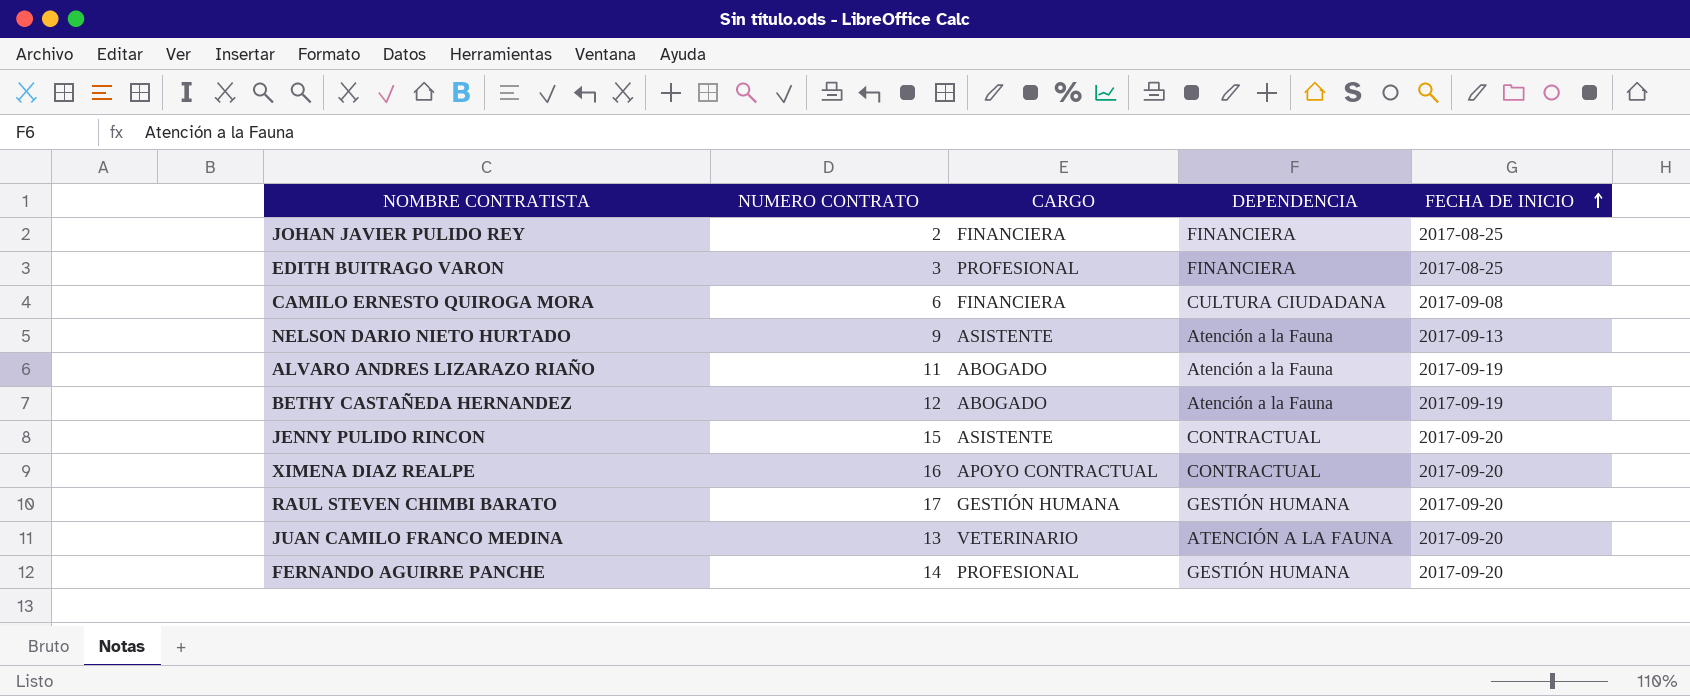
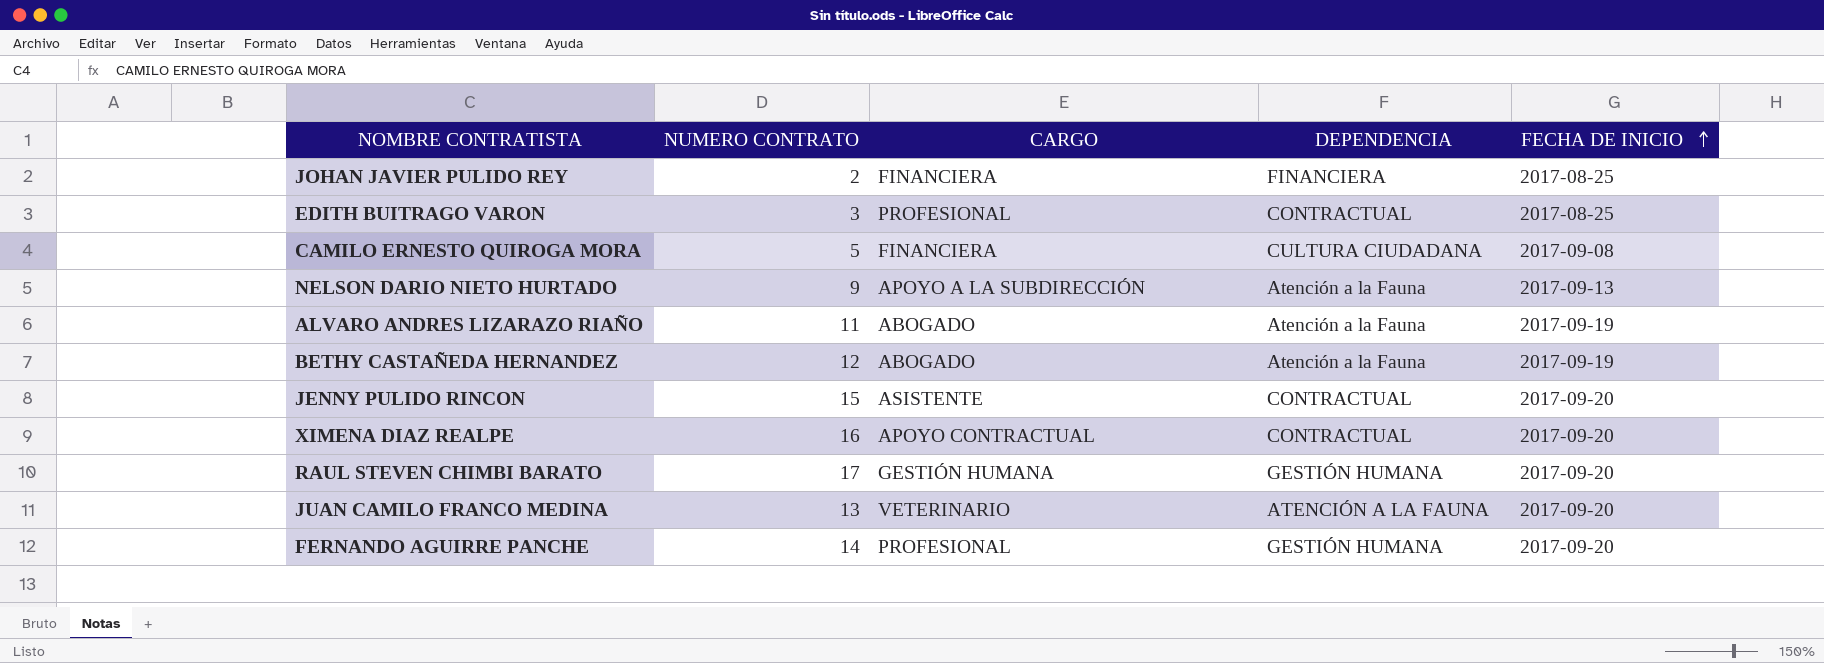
EDITH BUITRAGO VARON | DEPENDENCIA: FINANCIERA -> CONTRACTUAL
CAMILO ERNESTO QUIROGA MORA | NUMERO CONTRATO: 6 -> 5
NELSON DARIO NIETO HURTADO | CARGO: ASISTENTE -> APOYO A LA SUBDIRECCIÓN

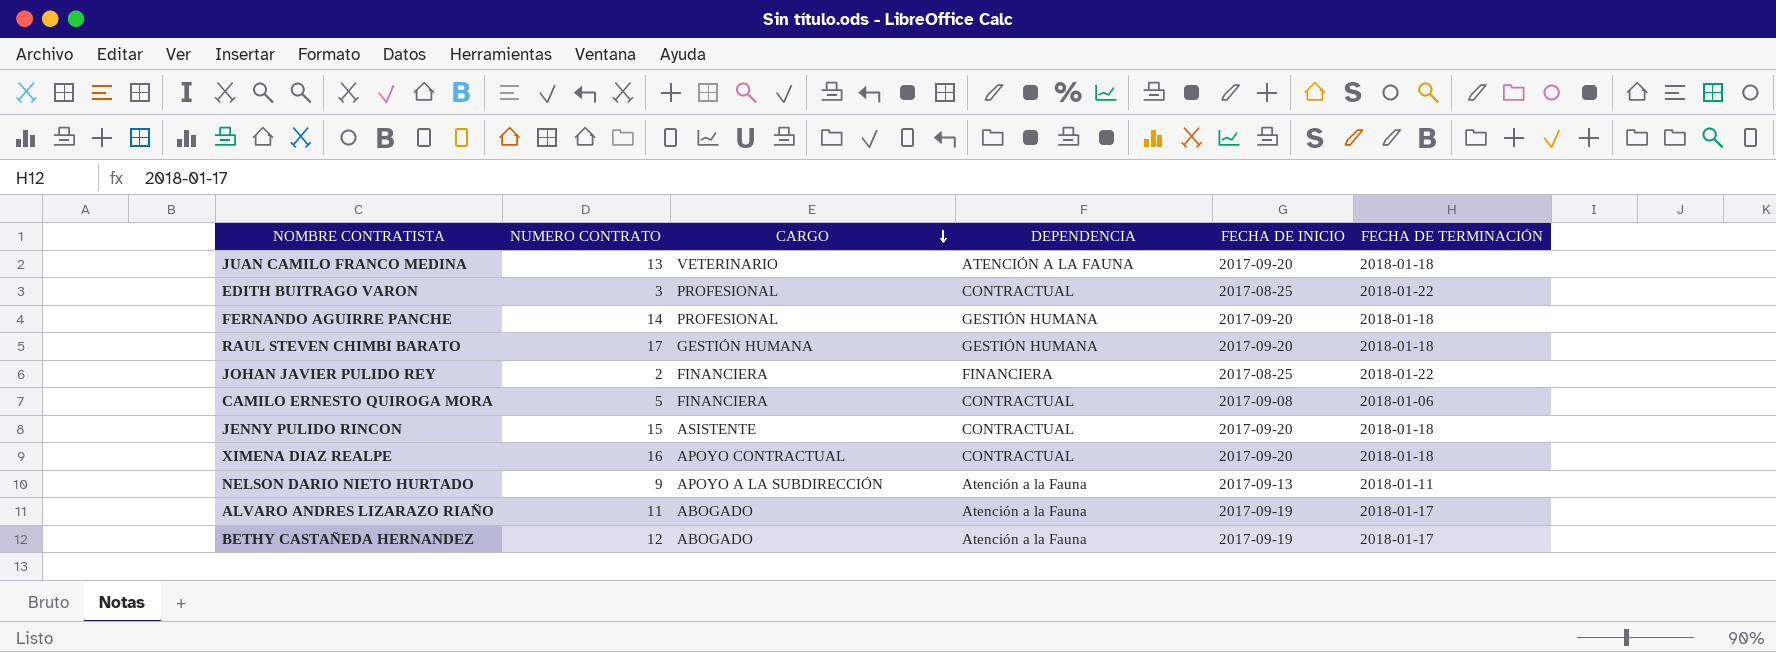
row order: FECHA DE INICIO ascending -> CARGO descending
column FECHA DE TERMINACIÓN | position: none -> 6
CAMILO ERNESTO QUIROGA MORA | DEPENDENCIA: CULTURA CIUDADANA -> CONTRACTUAL

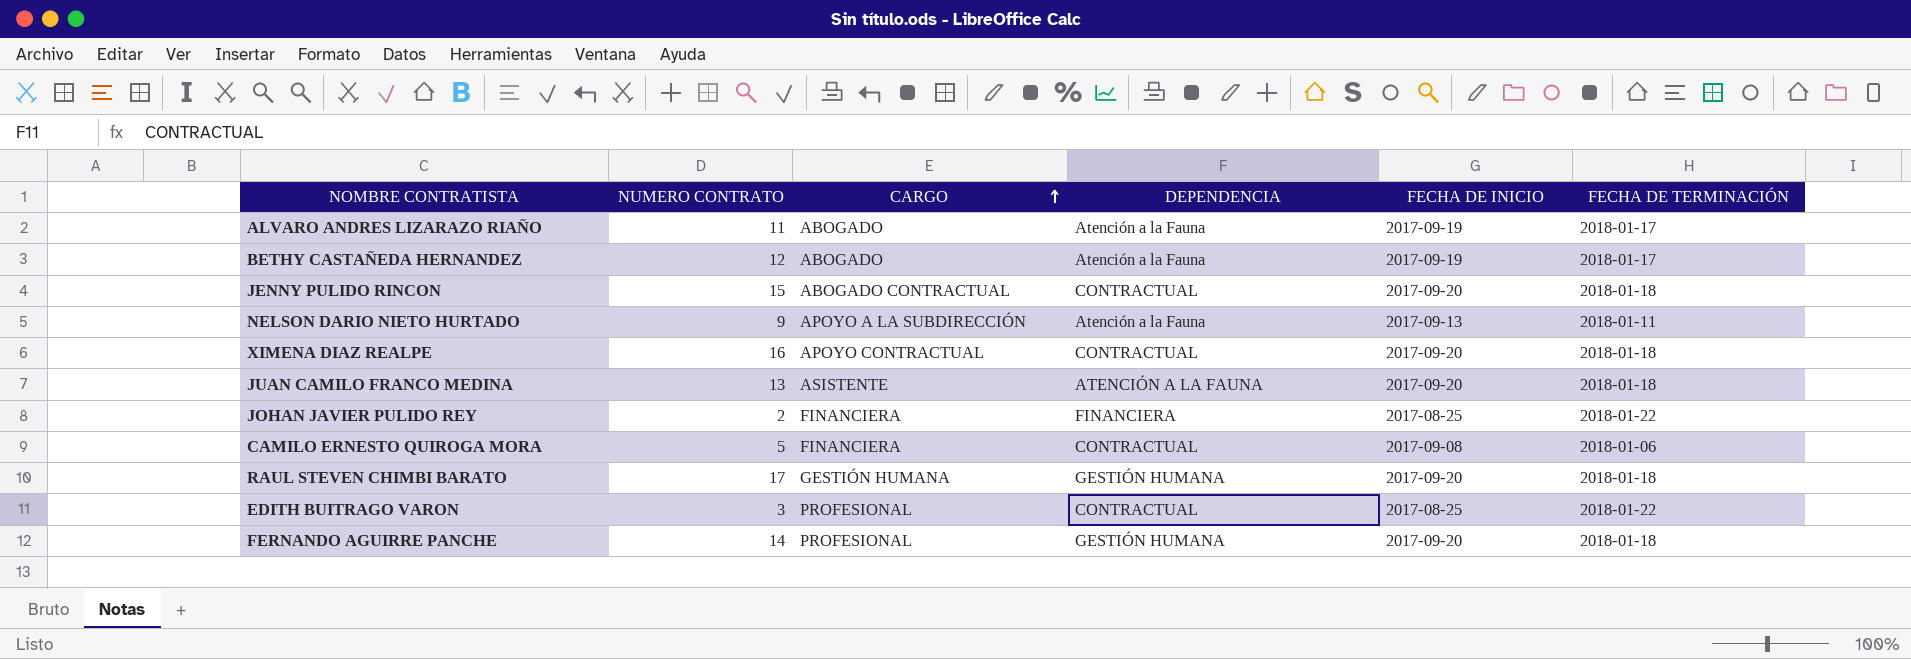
row order: CARGO descending -> CARGO ascending
JENNY PULIDO RINCON | CARGO: ASISTENTE -> ABOGADO CONTRACTUAL
JUAN CAMILO FRANCO MEDINA | CARGO: VETERINARIO -> ASISTENTE

